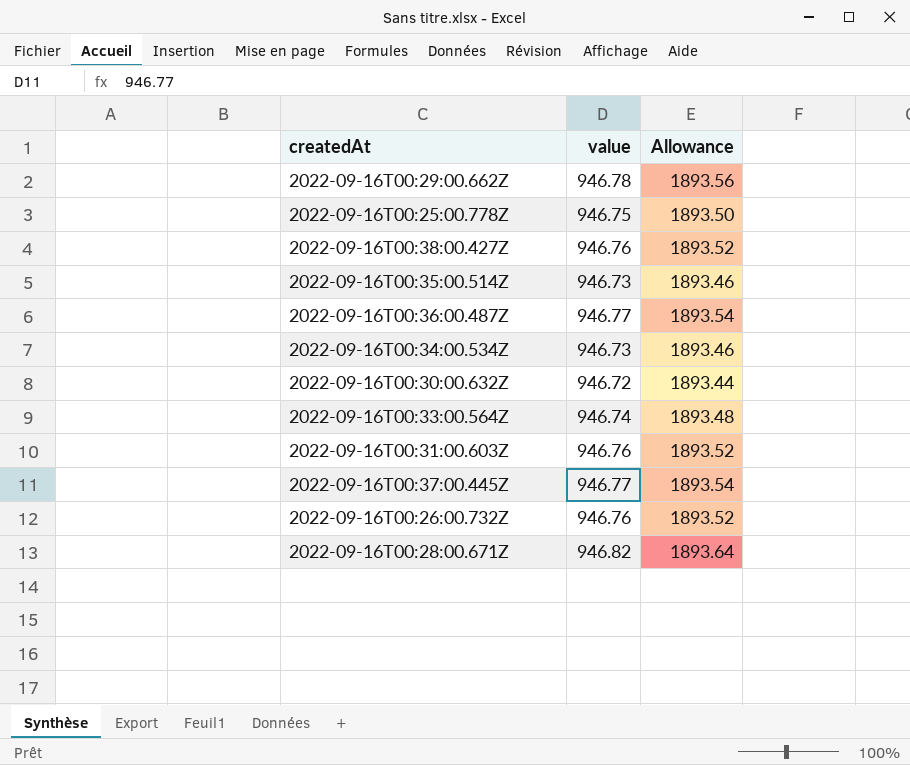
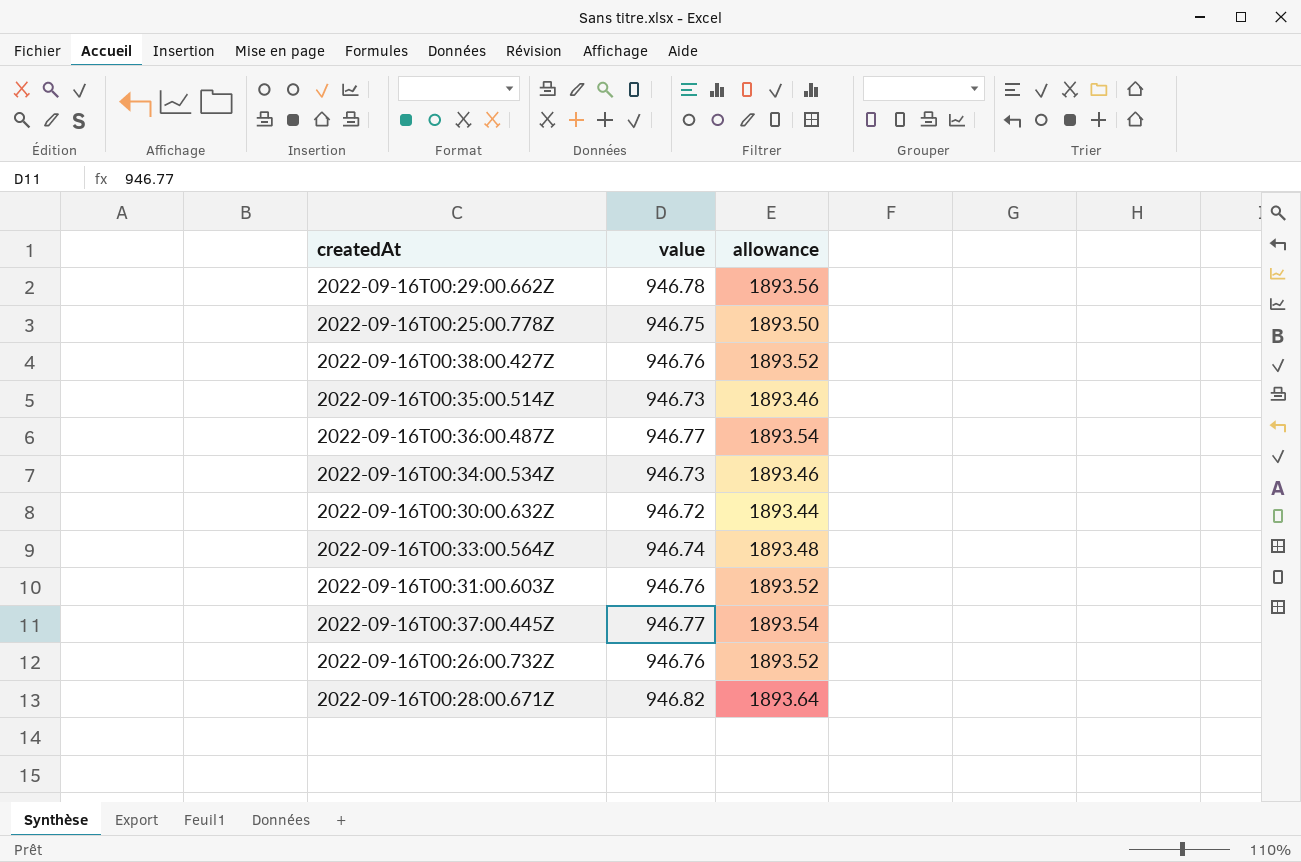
column name: Allowance -> allowance

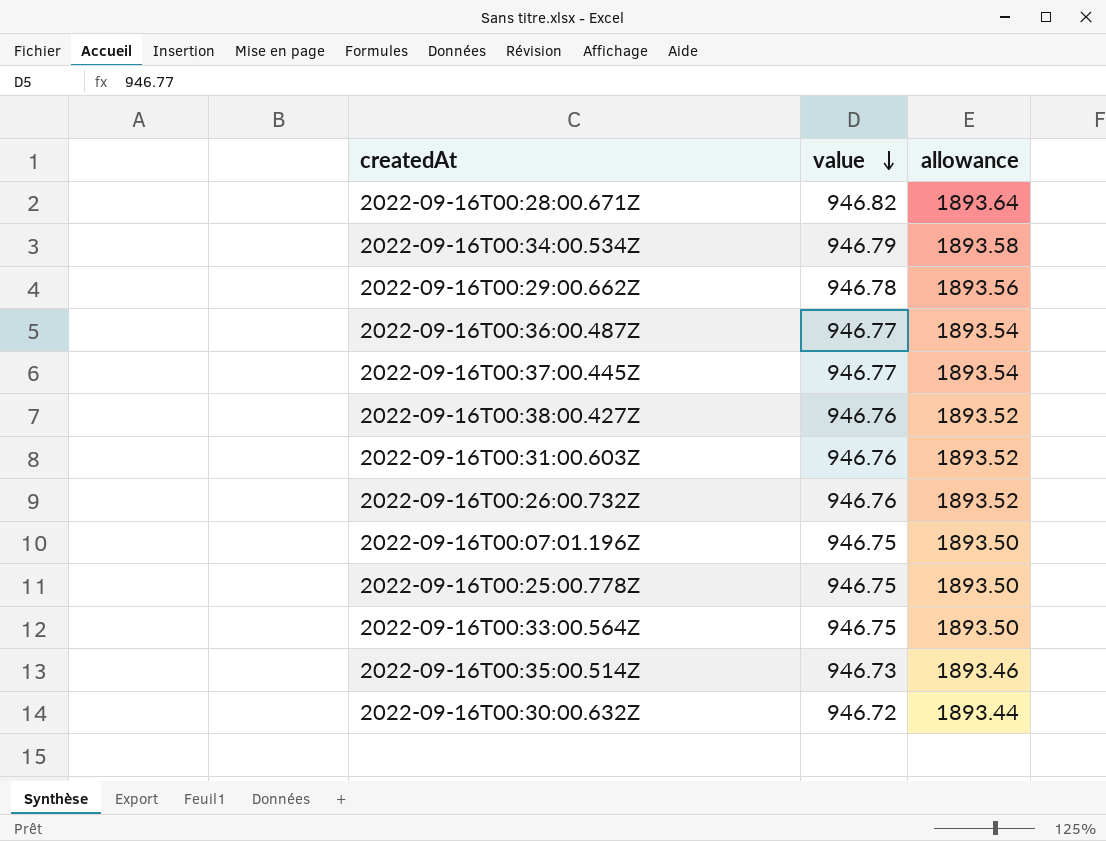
row order: none -> value descending
2022-09-16T00:34:00.534Z | value: 946.73 -> 946.79
2022-09-16T00:34:00.534Z | allowance: 1893.46 -> 1893.58
row 2022-09-16T00:07:01.196Z: none -> 946.75 | 1893.50
2022-09-16T00:33:00.564Z | value: 946.74 -> 946.75
2022-09-16T00:33:00.564Z | allowance: 1893.48 -> 1893.50

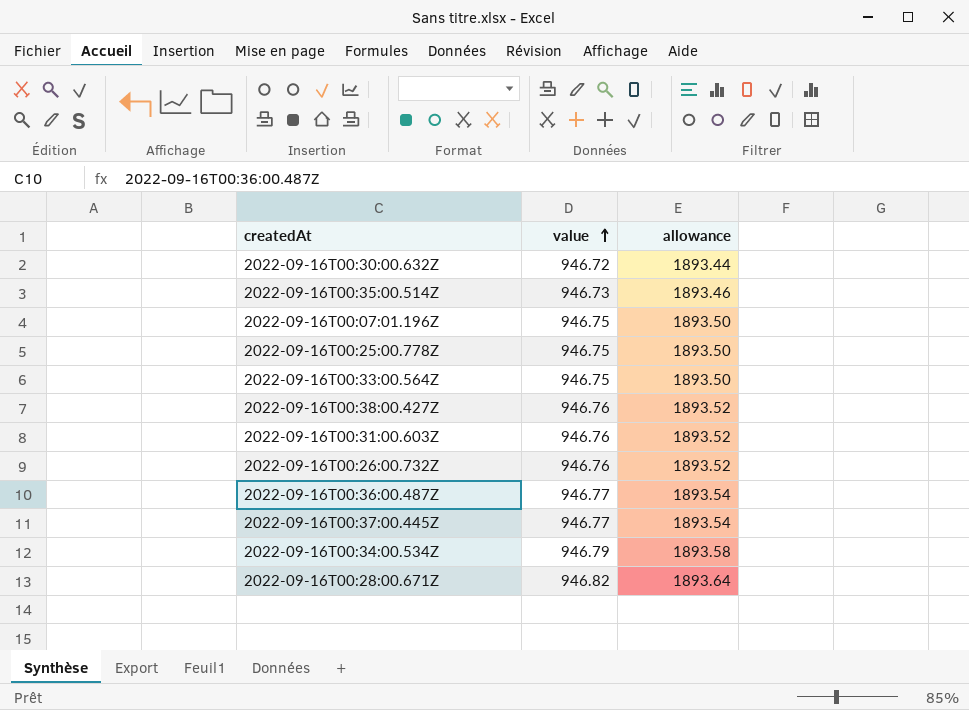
row order: value descending -> value ascending
row 2022-09-16T00:29:00.662Z: 946.78 | 1893.56 -> none

